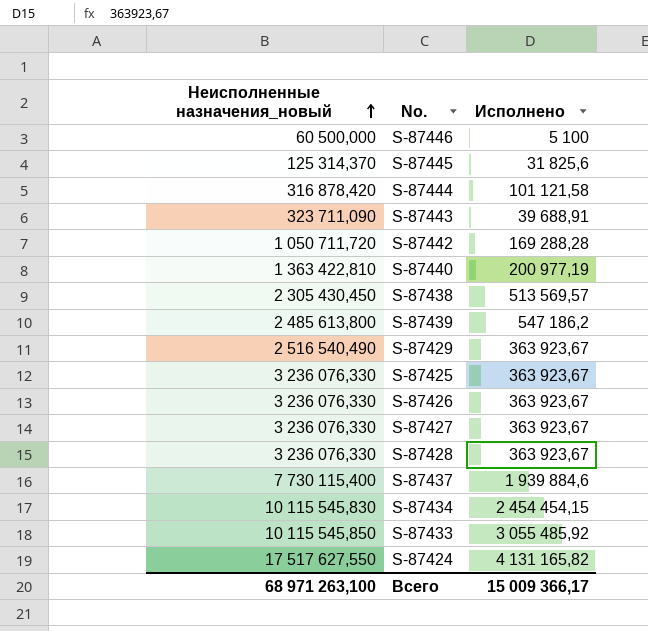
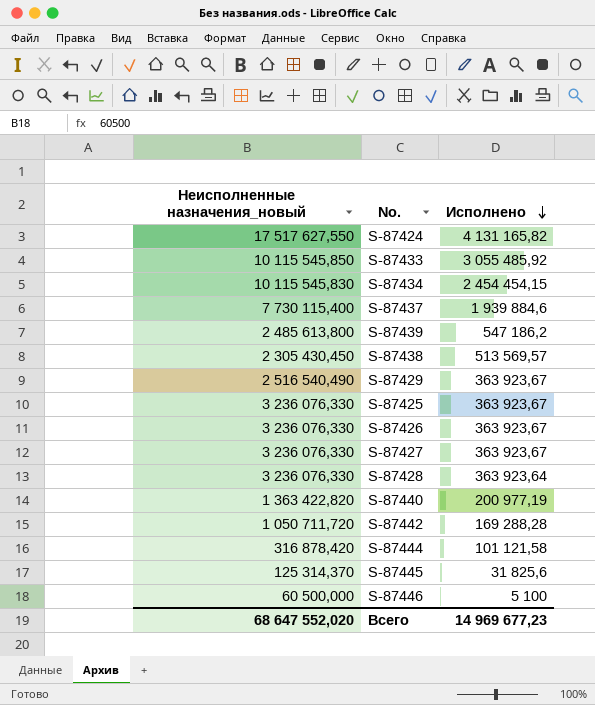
row order: Неисполненные назначения_новый ascending -> Исполнено descending
row S-87443: 323 711,090 | 39 688,91 -> none
S-87428 | Исполнено: 363 923,67 -> 363 923,64
S-87440 | Неисполненные назначения_новый: 1 363 422,810 -> 1 363 422,820
Всего | Неисполненные назначения_новый: 68 971 263,100 -> 68 647 552,020
Всего | Исполнено: 15 009 366,17 -> 14 969 677,23

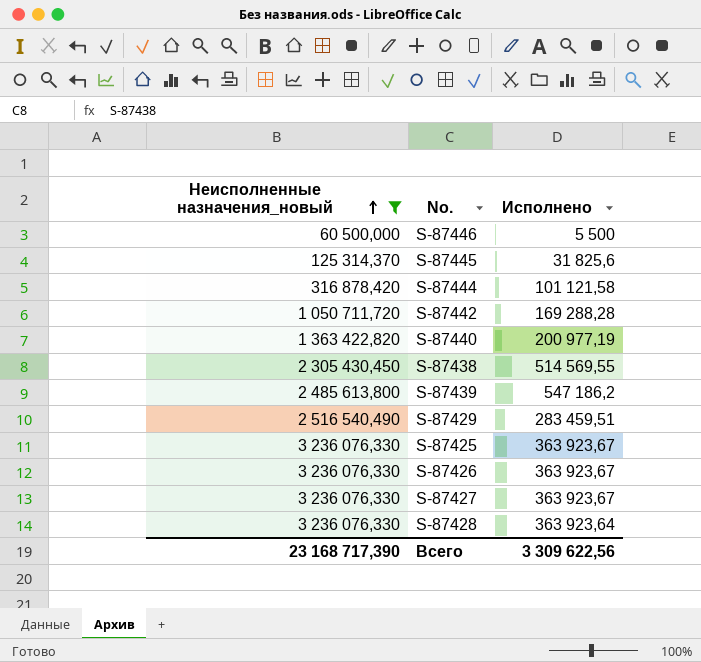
filter: none -> Неисполненные назначения_новый <= 3 236 076,330
row order: Исполнено descending -> Неисполненные назначения_новый ascending
S-87446 | Исполнено: 5 100 -> 5 500
S-87438 | Исполнено: 513 569,57 -> 514 569,55
S-87429 | Исполнено: 363 923,67 -> 283 459,51
Всего | Неисполненные назначения_новый: 68 647 552,020 -> 23 168 717,390
Всего | Исполнено: 14 969 677,23 -> 3 309 622,56

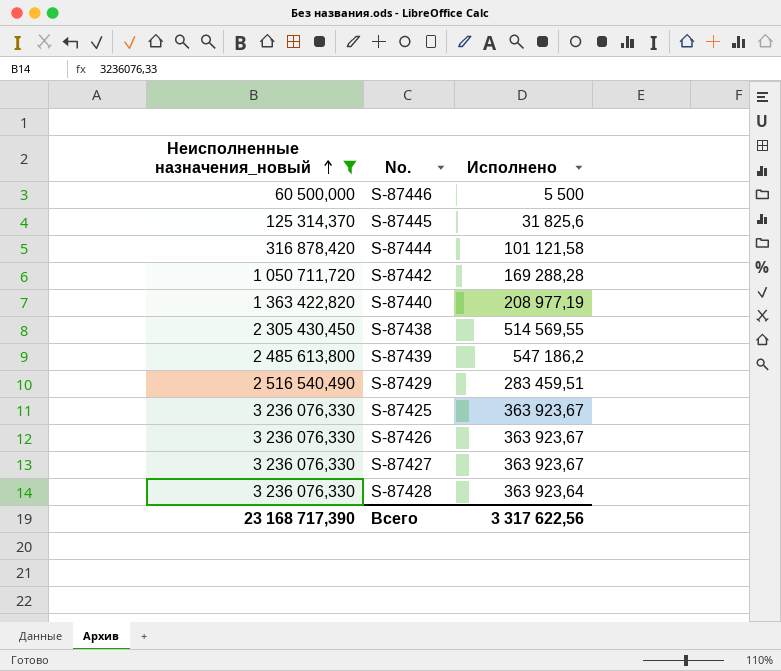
S-87440 | Исполнено: 200 977,19 -> 208 977,19
Всего | Исполнено: 3 309 622,56 -> 3 317 622,56

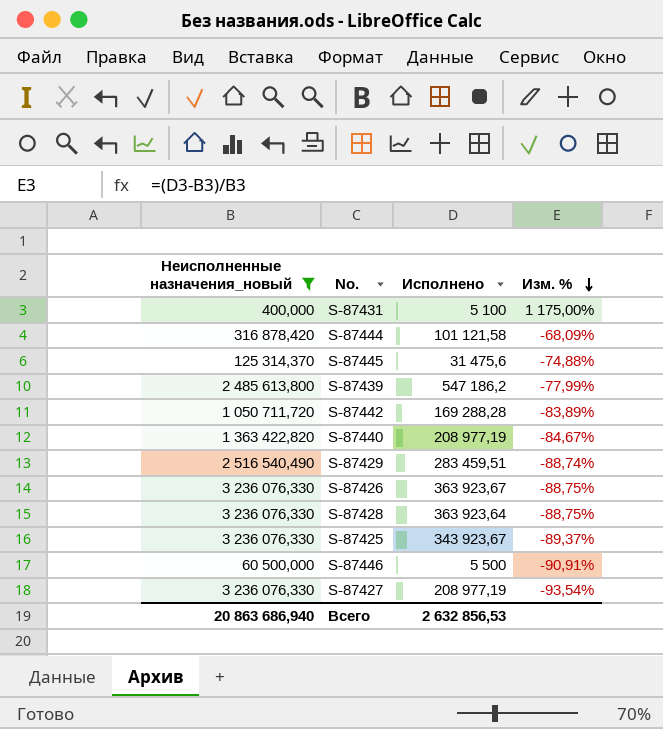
row order: Неисполненные назначения_новый ascending -> Изм. % descending
column Изм. % | formula: none -> ([Исполнено] - [Неисполненные назначения_новый]) / [Неисполненные назначения_новый]
row S-87438: 2 305 430,450 | 514 569,55 -> none
row S-87431: none -> 400,000 | 5 100 | 1 175,00%
S-87445 | Исполнено: 31 825,6 -> 31 475,6
S-87425 | Исполнено: 363 923,67 -> 343 923,67
S-87427 | Исполнено: 363 923,67 -> 208 977,19
Всего | Неисполненные назначения_новый: 23 168 717,390 -> 20 863 686,940
Всего | Исполнено: 3 317 622,56 -> 2 632 856,53

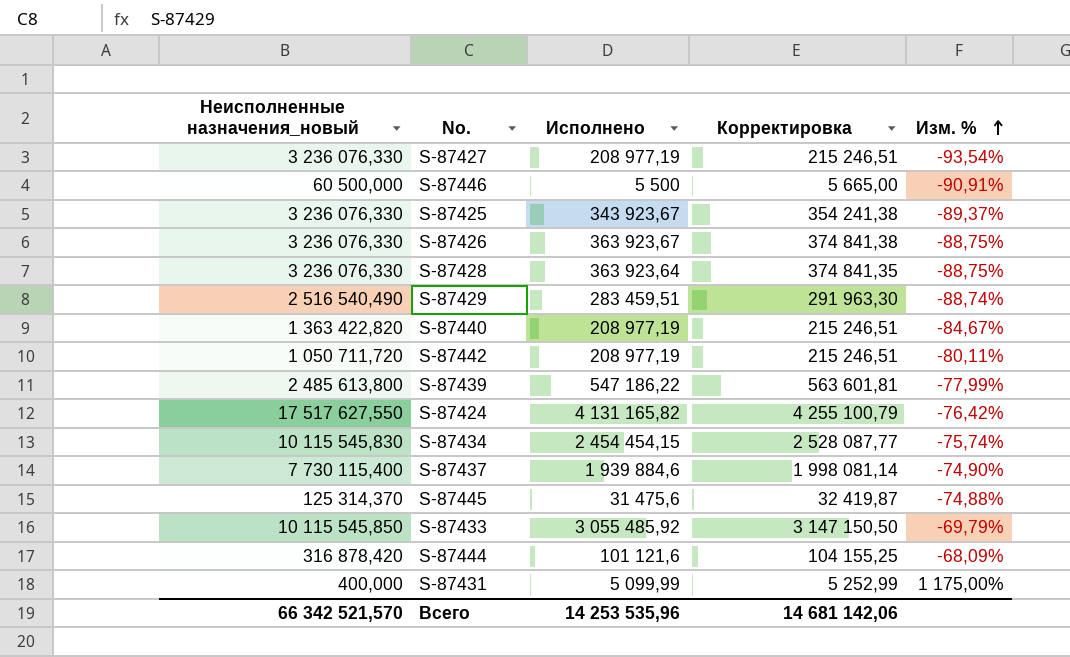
filter: Неисполненные назначения_новый <= 3 236 076,330 -> none
row order: Изм. % descending -> Изм. % ascending
column Корректировка | formula: none -> [Исполнено] * 1,03
S-87442 | Исполнено: 169 288,28 -> 208 977,19
S-87442 | Изм. %: -83,89% -> -80,11%
S-87439 | Исполнено: 547 186,2 -> 547 186,22
S-87444 | Исполнено: 101 121,58 -> 101 121,6
S-87431 | Исполнено: 5 100 -> 5 099,99
Всего | Неисполненные назначения_новый: 20 863 686,940 -> 66 342 521,570
Всего | Исполнено: 2 632 856,53 -> 14 253 535,96

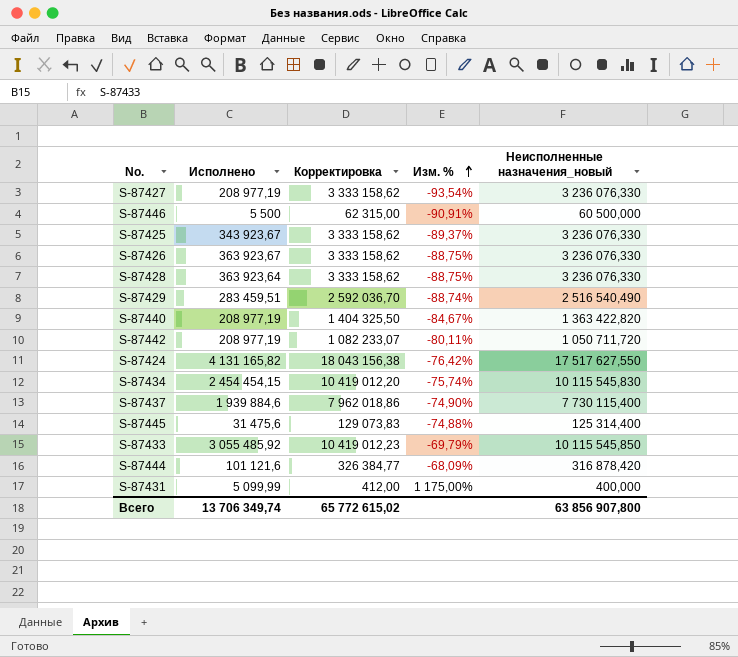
column Корректировка | formula: [Исполнено] * 1,03 -> [Неисполненные назначения_новый] * 1,03
column Неисполненные назначения_новый | position: 1 -> 5
row S-87439: 2 485 613,800 | 547 186,22 | 563 601,81 | -77,99% -> none
S-87445 | Неисполненные назначения_новый: 125 314,370 -> 125 314,400
Всего | Исполнено: 14 253 535,96 -> 13 706 349,74
Всего | Корректировка: 14 681 142,06 -> 65 772 615,02
Всего | Неисполненные назначения_новый: 66 342 521,570 -> 63 856 907,800

